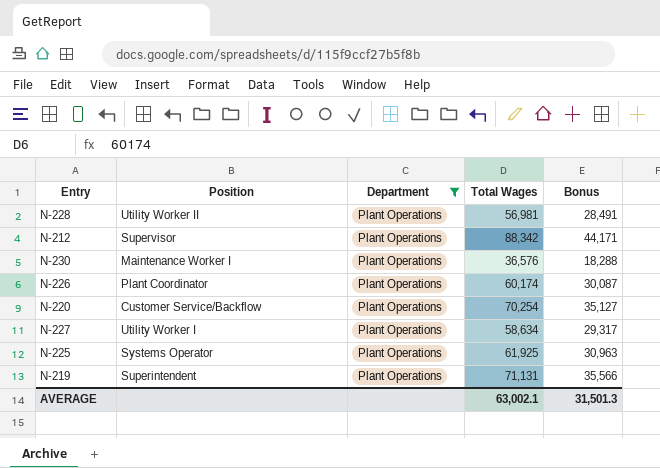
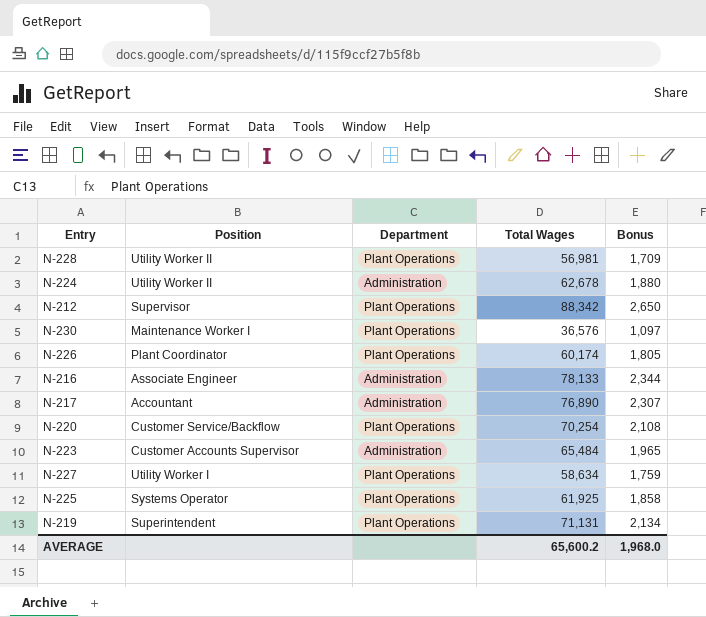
filter: Department = Plant Operations -> none
column Bonus | formula: [Total Wages] * 0.5 -> [Total Wages] * 0.03
AVERAGE | Total Wages: 63,002.1 -> 65,600.2
AVERAGE | Bonus: 31,501.3 -> 1,968.0

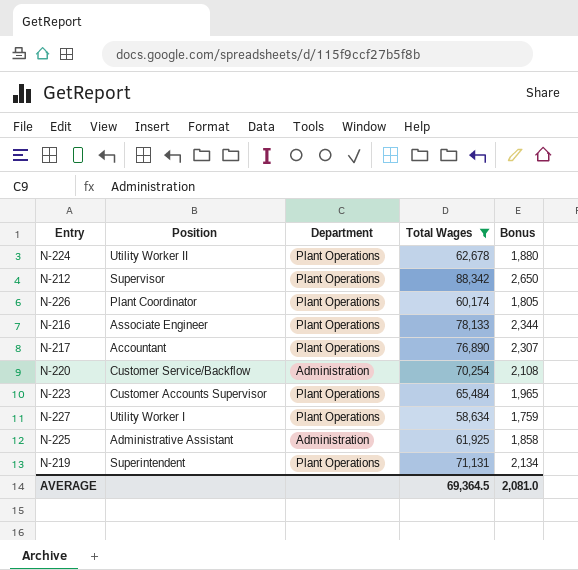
filter: none -> Total Wages >= 58,634
N-224 | Department: Administration -> Plant Operations
N-216 | Department: Administration -> Plant Operations
N-217 | Department: Administration -> Plant Operations
N-220 | Department: Plant Operations -> Administration
N-223 | Department: Administration -> Plant Operations
N-225 | Position: Systems Operator -> Administrative Assistant
N-225 | Department: Plant Operations -> Administration
AVERAGE | Total Wages: 65,600.2 -> 69,364.5
AVERAGE | Bonus: 1,968.0 -> 2,081.0

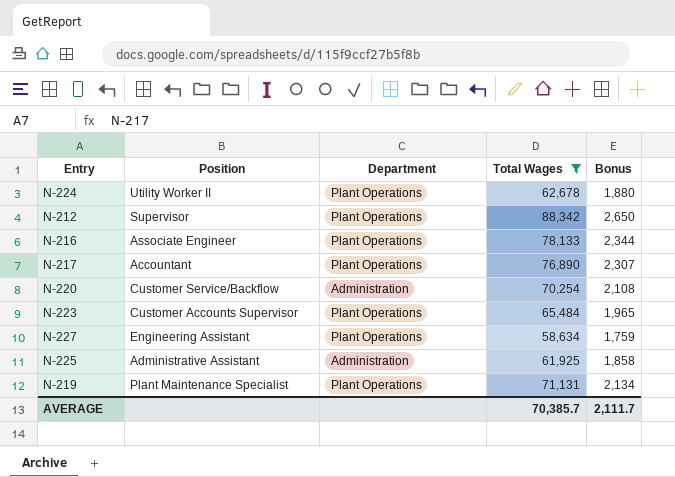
row N-226: Plant Coordinator | Plant Operations | 60,174 | 1,805 -> none
N-227 | Position: Utility Worker I -> Engineering Assistant
N-219 | Position: Superintendent -> Plant Maintenance Specialist
AVERAGE | Total Wages: 69,364.5 -> 70,385.7
AVERAGE | Bonus: 2,081.0 -> 2,111.7

